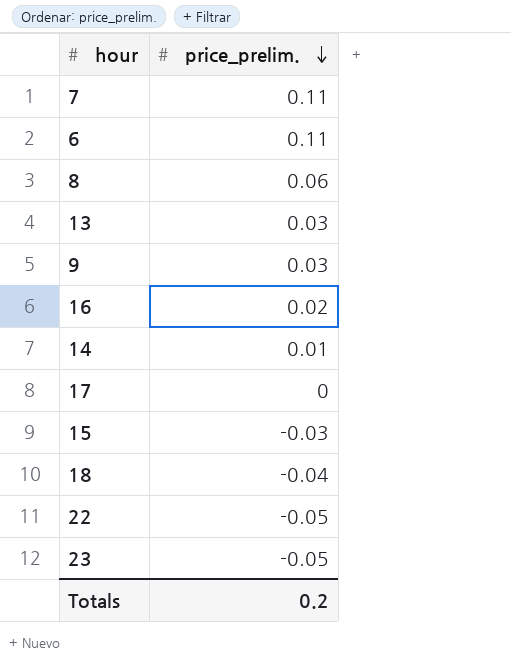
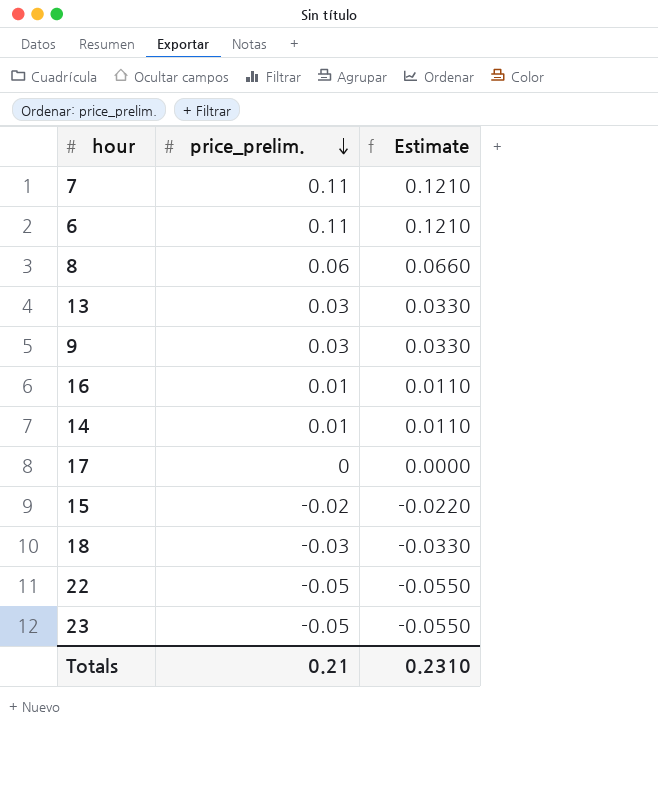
column Estimate | formula: none -> [price_prelim.] * 1.1
16 | price_prelim.: 0.02 -> 0.01
15 | price_prelim.: -0.03 -> -0.02
18 | price_prelim.: -0.04 -> -0.03
Totals | price_prelim.: 0.2 -> 0.21

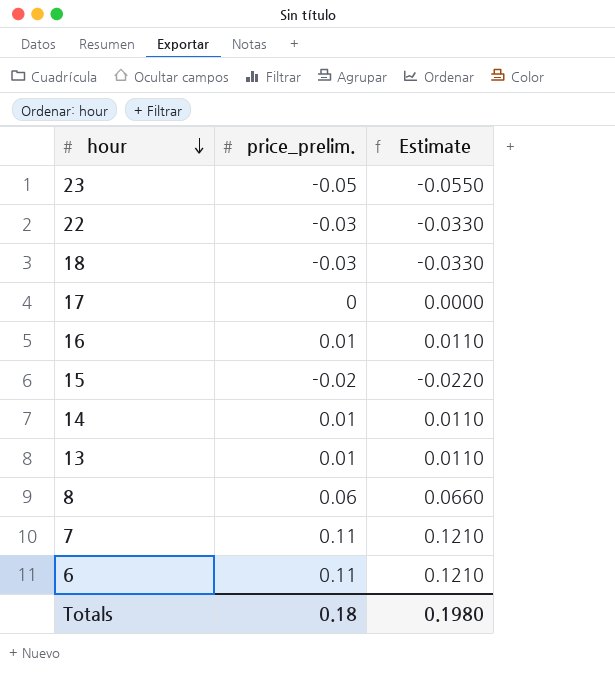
row order: price_prelim. descending -> hour descending
row 9: 0.03 | 0.0330 -> none
22 | price_prelim.: -0.05 -> -0.03
22 | Estimate: -0.0550 -> -0.0330
13 | price_prelim.: 0.03 -> 0.01
13 | Estimate: 0.0330 -> 0.0110
Totals | price_prelim.: 0.21 -> 0.18
Totals | Estimate: 0.2310 -> 0.1980

